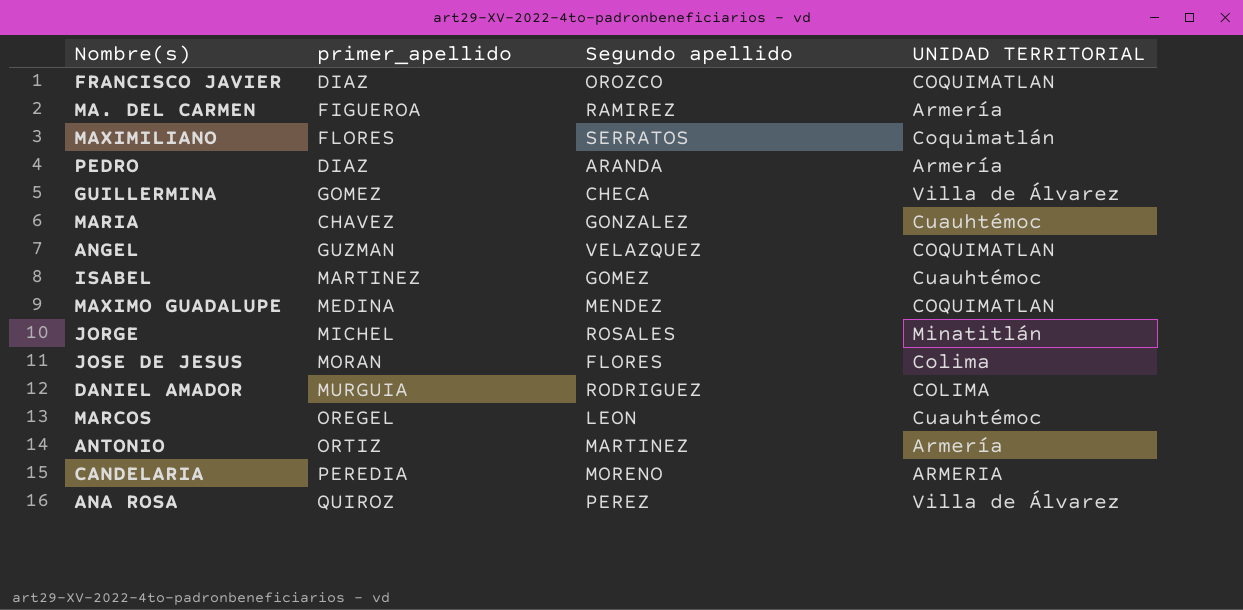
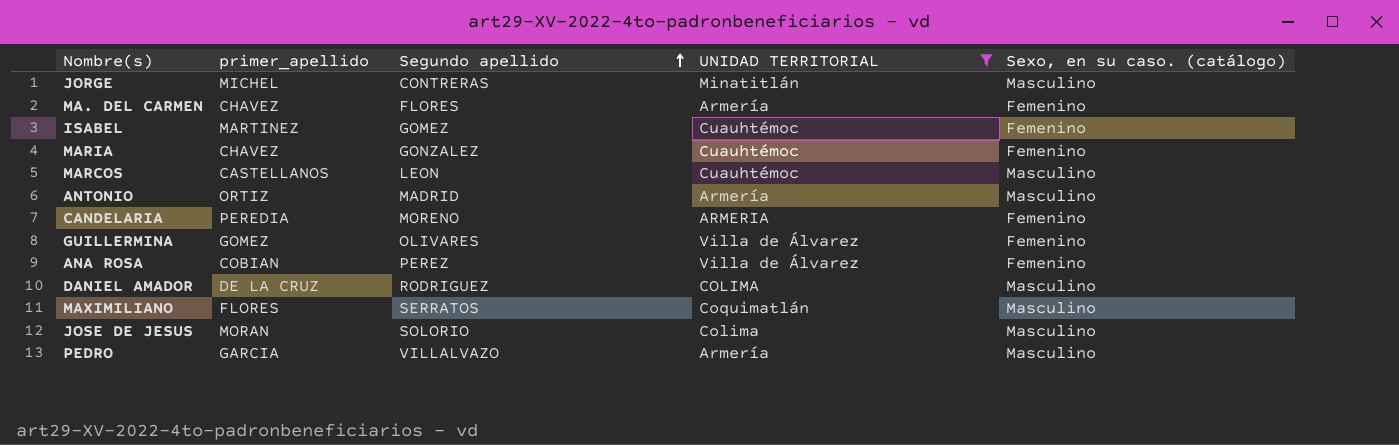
filter: none -> UNIDAD TERRITORIAL != COQUIMATLAN
row order: none -> Segundo apellido ascending
column Sexo, en su caso. (catálogo) | position: none -> 5
JORGE | Segundo apellido: ROSALES -> CONTRERAS
MA. DEL CARMEN | primer_apellido: FIGUEROA -> CHAVEZ
MA. DEL CARMEN | Segundo apellido: RAMIREZ -> FLORES
MARCOS | primer_apellido: OREGEL -> CASTELLANOS
ANTONIO | Segundo apellido: MARTINEZ -> MADRID
GUILLERMINA | Segundo apellido: CHECA -> OLIVARES
ANA ROSA | primer_apellido: QUIROZ -> COBIAN
DANIEL AMADOR | primer_apellido: MURGUIA -> DE LA CRUZ
JOSE DE JESUS | Segundo apellido: FLORES -> SOLORIO
PEDRO | primer_apellido: DIAZ -> GARCIA
PEDRO | Segundo apellido: ARANDA -> VILLALVAZO

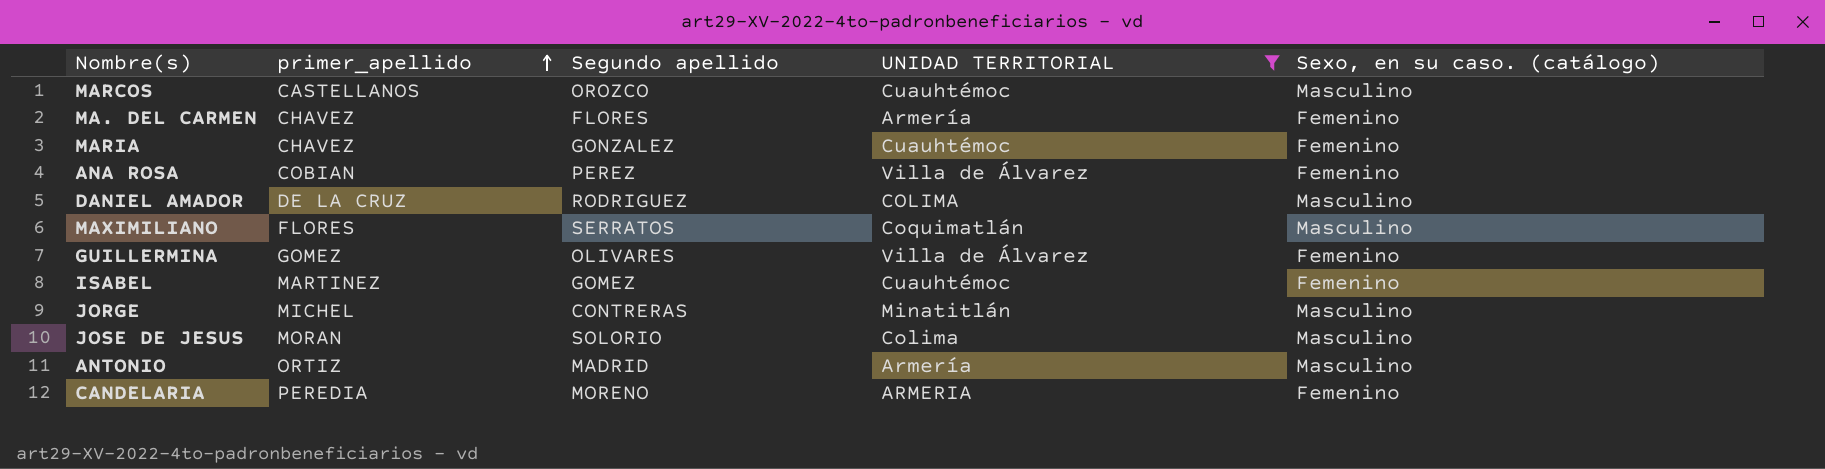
row order: Segundo apellido ascending -> primer_apellido ascending
row PEDRO: GARCIA | VILLALVAZO | Armería | Masculino -> none
MARCOS | Segundo apellido: LEON -> OROZCO

